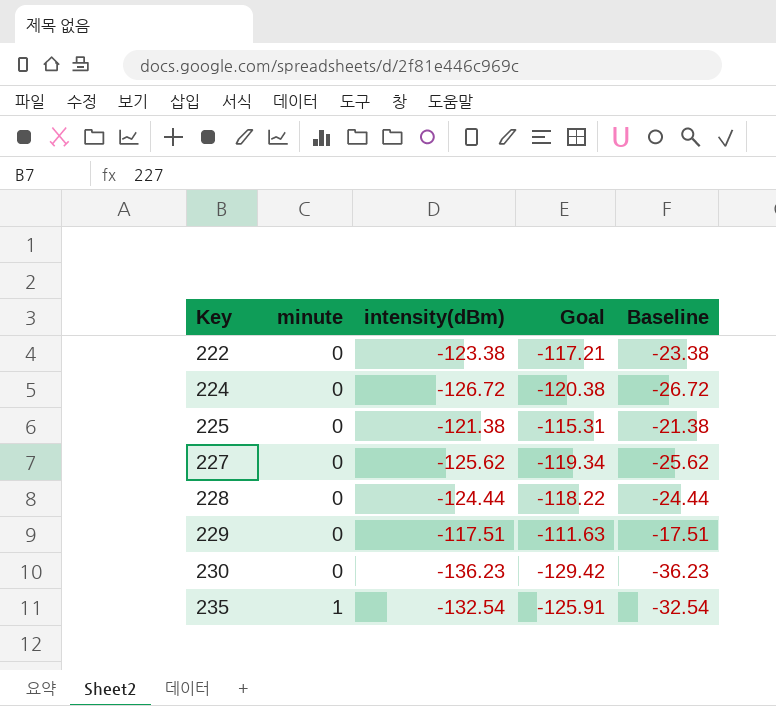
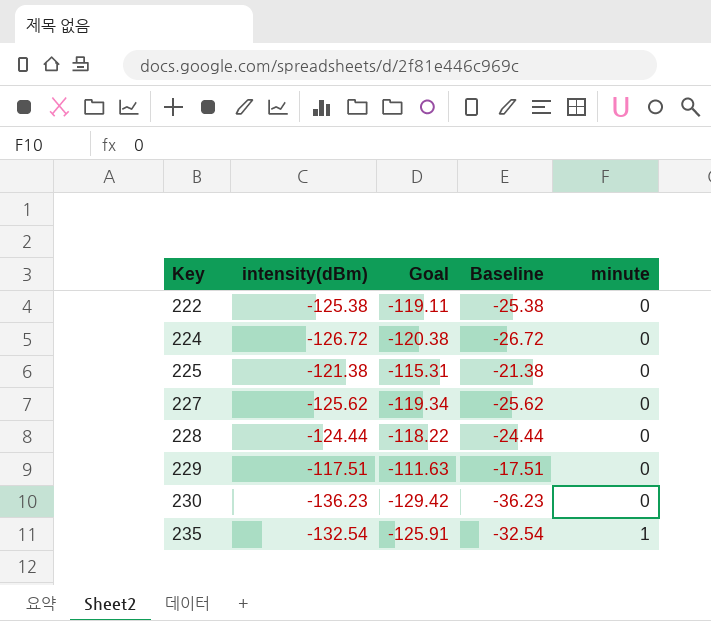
column minute | position: 2 -> 5
222 | intensity(dBm): -123.38 -> -125.38
222 | Goal: -117.21 -> -119.11
222 | Baseline: -23.38 -> -25.38

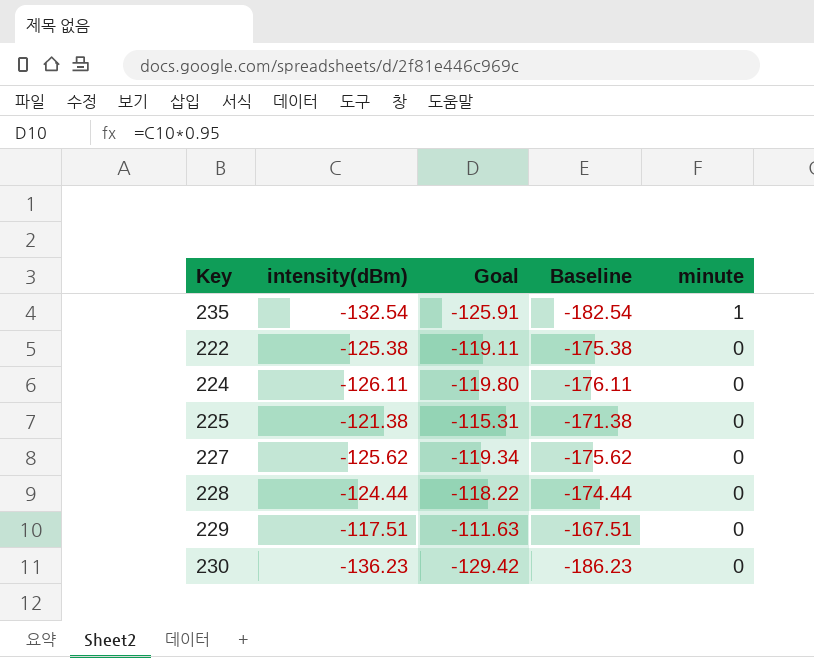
row order: Key ascending -> minute descending
column Baseline | formula: [intensity(dBm)] + 100 -> [intensity(dBm)] - 50
224 | intensity(dBm): -126.72 -> -126.11
224 | Goal: -120.38 -> -119.80

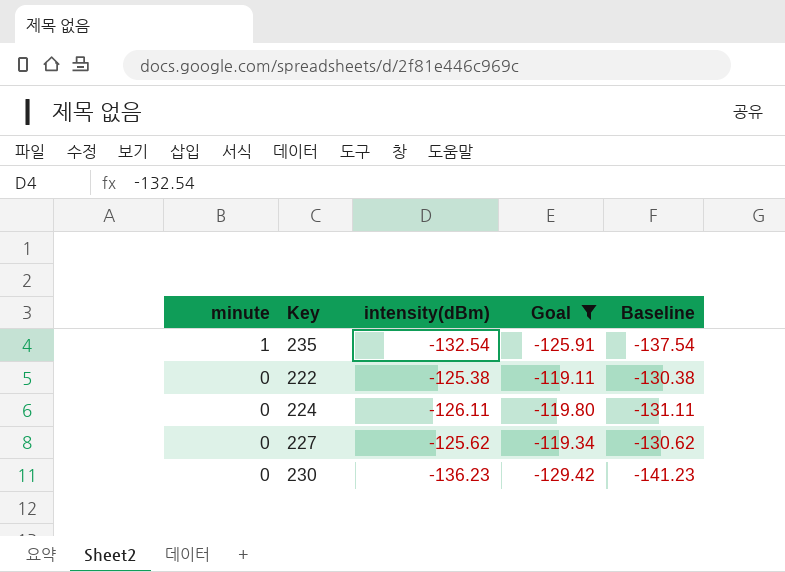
filter: none -> Goal <= -119.11
column minute | position: 5 -> 1
column Baseline | formula: [intensity(dBm)] - 50 -> [intensity(dBm)] - 5

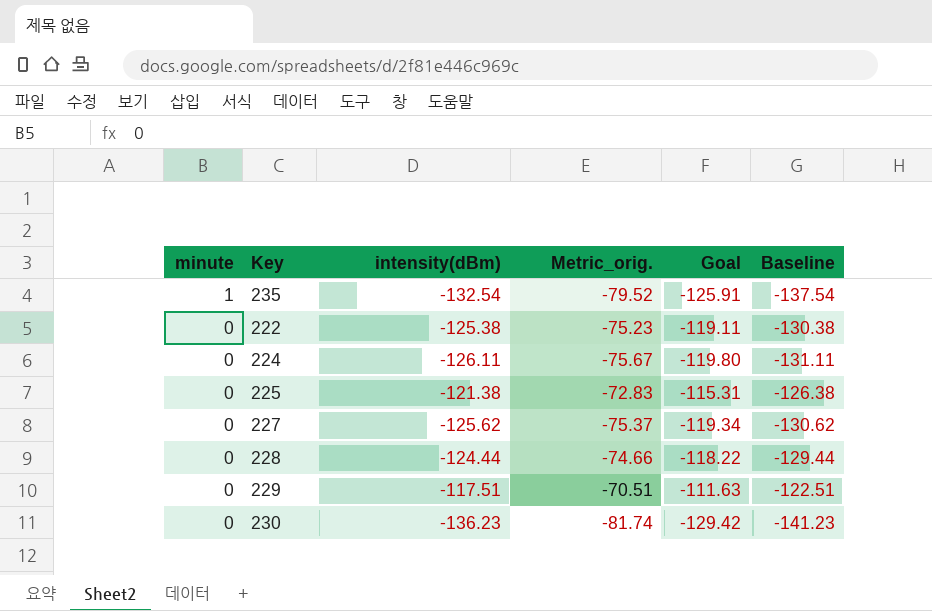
filter: Goal <= -119.11 -> none
column Metric_orig. | formula: none -> [intensity(dBm)] * 0.6

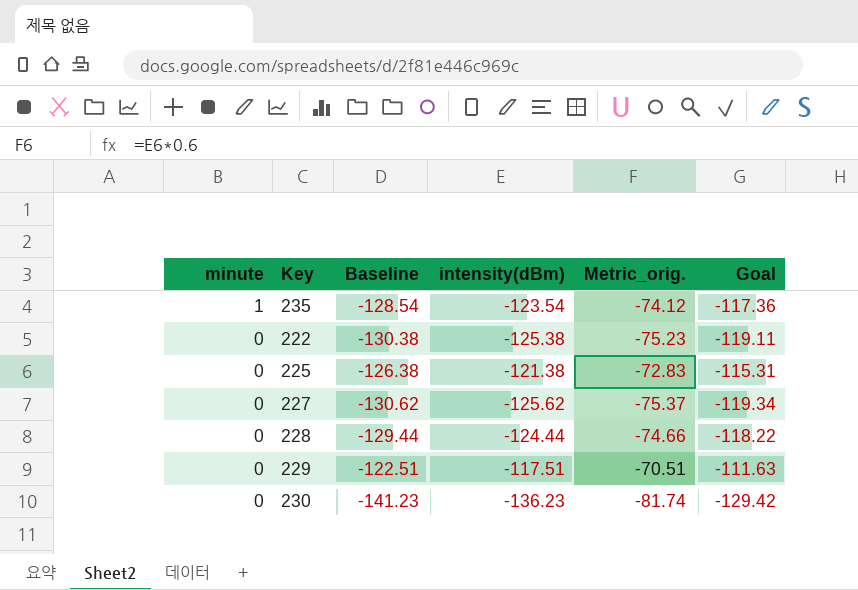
column Baseline | position: 6 -> 3
row 224: 0 | -126.11 | -75.67 | -119.80 | -131.11 -> none
235 | Baseline: -137.54 -> -128.54
235 | intensity(dBm): -132.54 -> -123.54
235 | Metric_orig.: -79.52 -> -74.12
235 | Goal: -125.91 -> -117.36

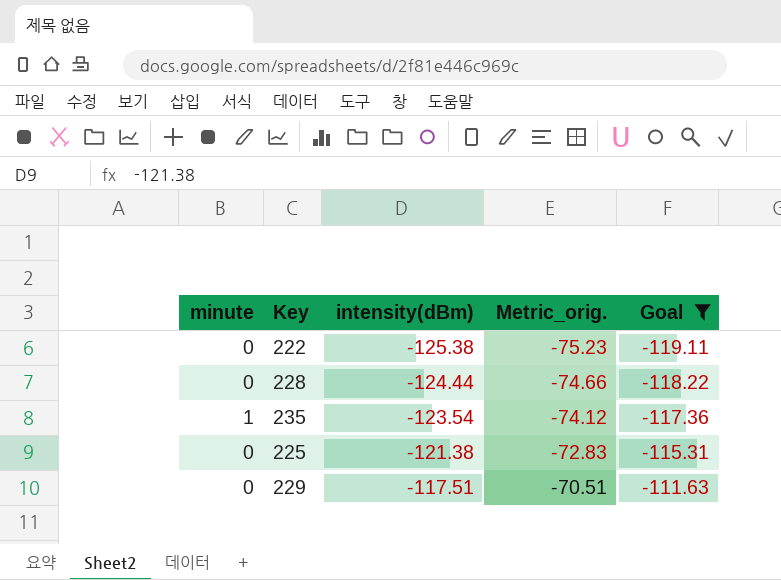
filter: none -> Goal >= -119.11
row order: minute descending -> intensity(dBm) ascending
column Baseline | formula: [intensity(dBm)] - 5 -> none

